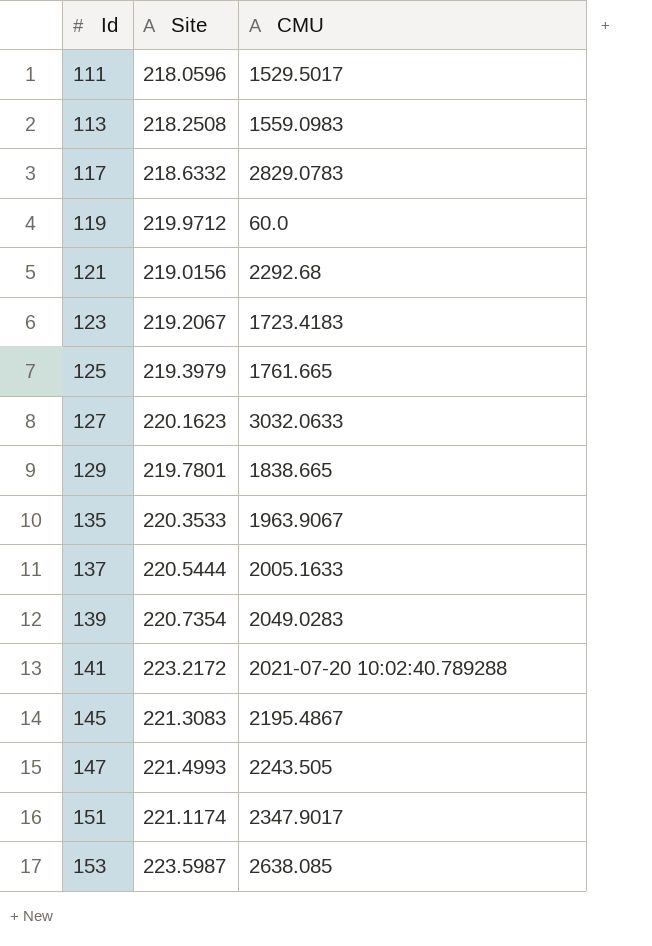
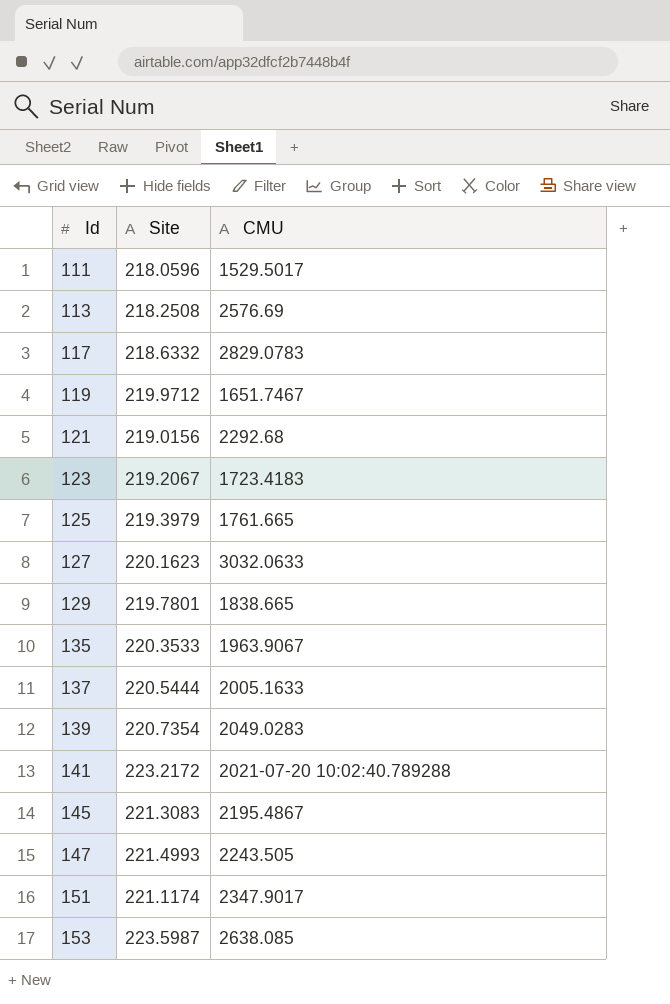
113 | CMU: 1559.0983 -> 2576.69
119 | CMU: 60.0 -> 1651.7467

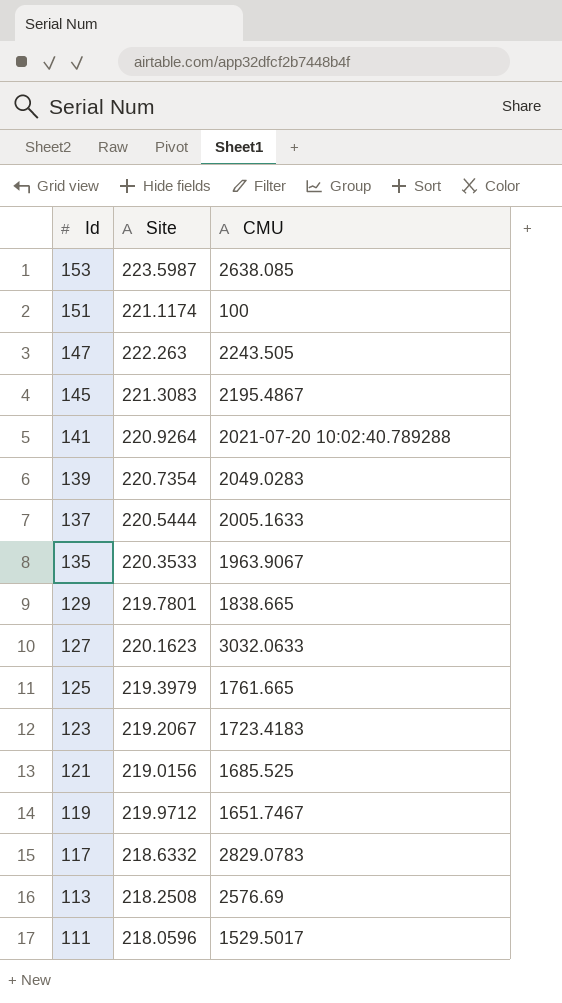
row order: Id ascending -> Id descending
151 | CMU: 2347.9017 -> 100
147 | Site: 221.4993 -> 222.263
141 | Site: 223.2172 -> 220.9264
121 | CMU: 2292.68 -> 1685.525

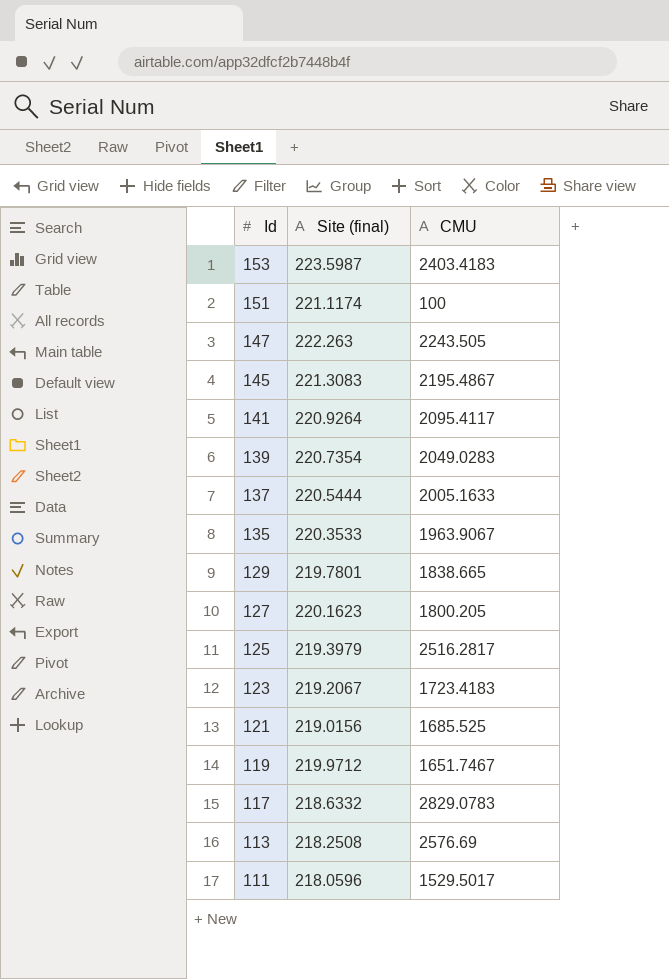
column name: Site -> Site (final)
153 | CMU: 2638.085 -> 2403.4183
141 | CMU: 2021-07-20 10:02:40.789288 -> 2095.4117
127 | CMU: 3032.0633 -> 1800.205
125 | CMU: 1761.665 -> 2516.2817

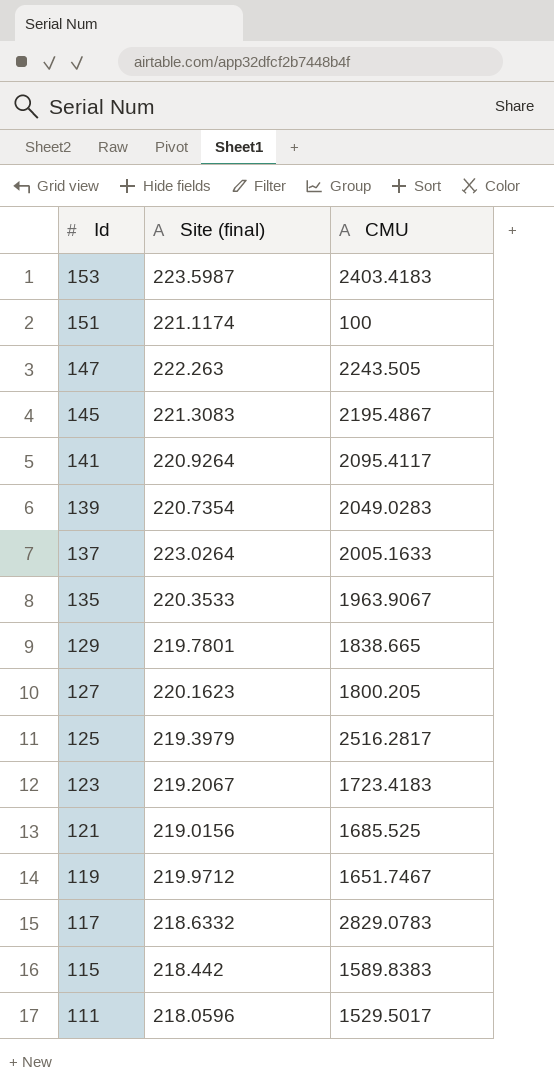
row 113: 218.2508 | 2576.69 -> none
137 | Site (final): 220.5444 -> 223.0264
row 115: none -> 218.442 | 1589.8383

